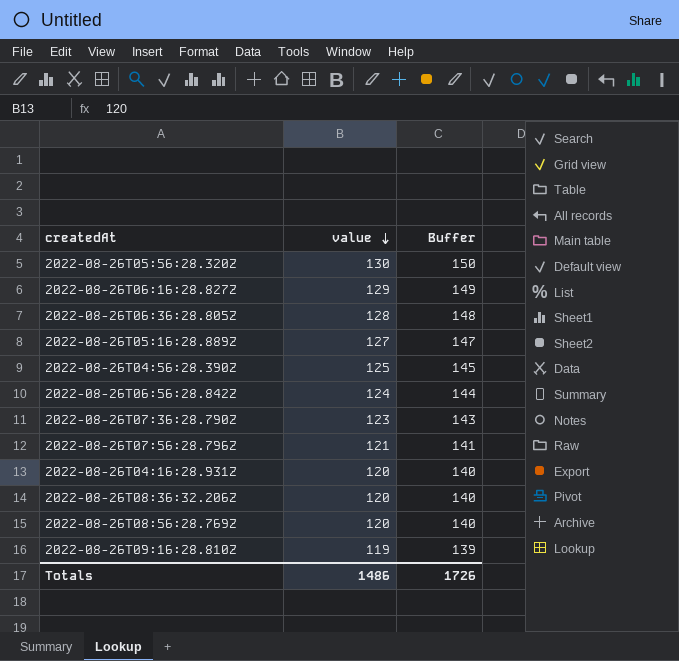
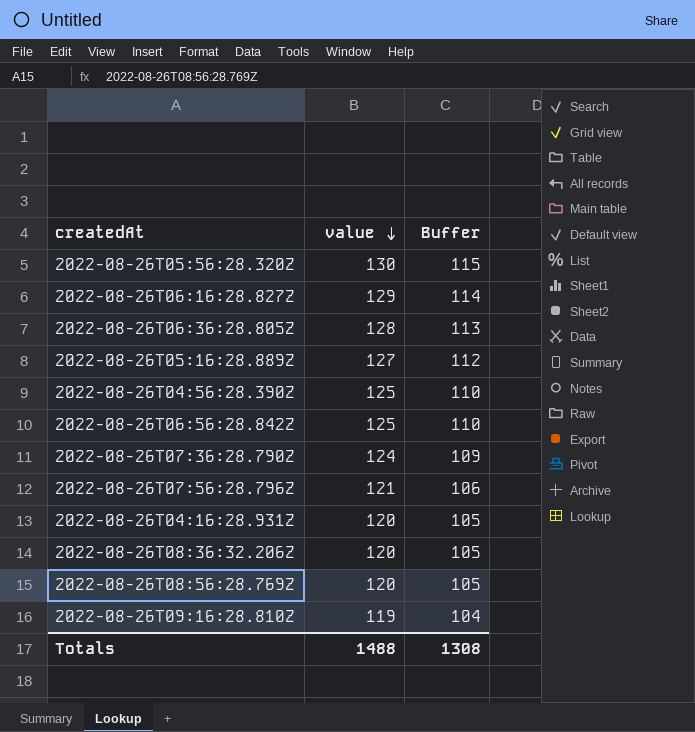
column Buffer | formula: [value] + 20 -> [value] - 15
2022-08-26T06:56:28.842Z | value: 124 -> 125
2022-08-26T07:36:28.790Z | value: 123 -> 124
Totals | value: 1486 -> 1488
Totals | Buffer: 1726 -> 1308

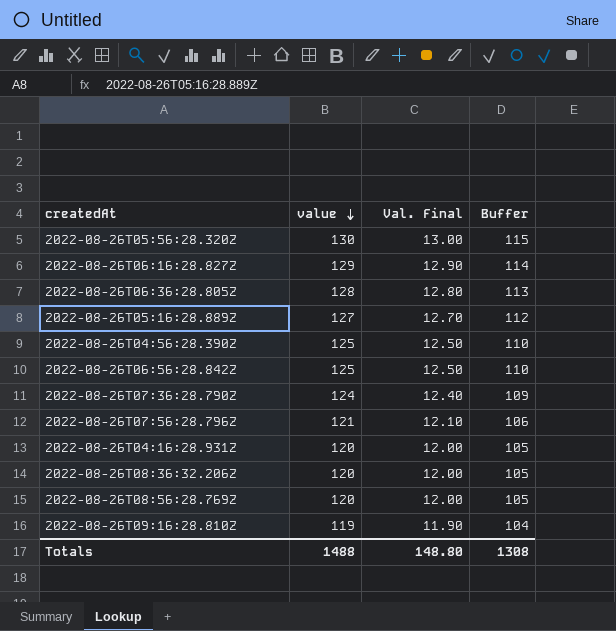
column Val. Final | formula: none -> [value] * 0.1

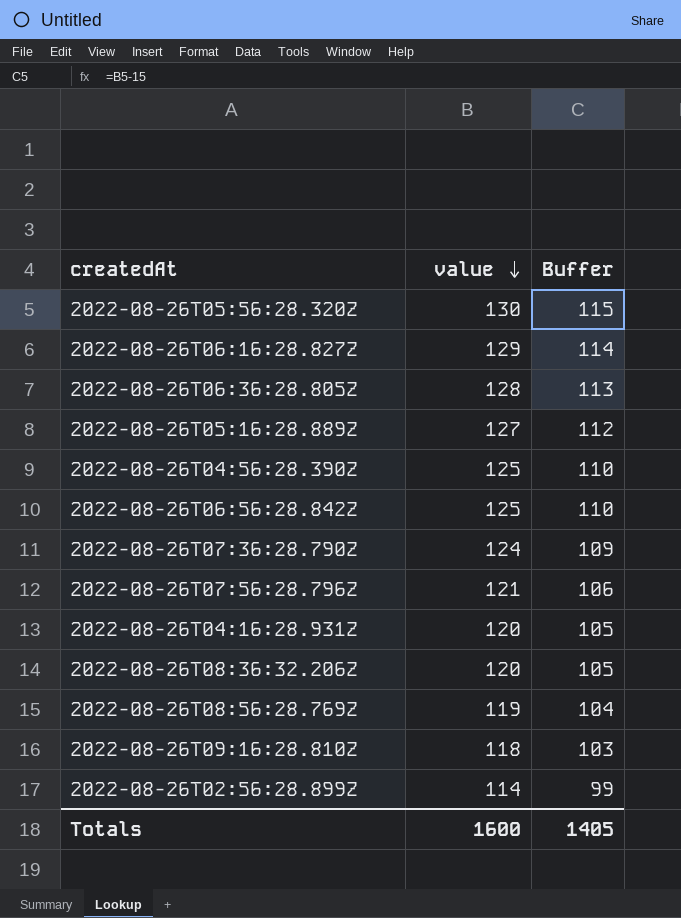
column Val. Final | formula: [value] * 0.1 -> none
2022-08-26T08:56:28.769Z | value: 120 -> 119
2022-08-26T08:56:28.769Z | Buffer: 105 -> 104
2022-08-26T09:16:28.810Z | value: 119 -> 118
2022-08-26T09:16:28.810Z | Buffer: 104 -> 103
row 2022-08-26T02:56:28.899Z: none -> 114 | 99
Totals | value: 1488 -> 1600
Totals | Buffer: 1308 -> 1405

